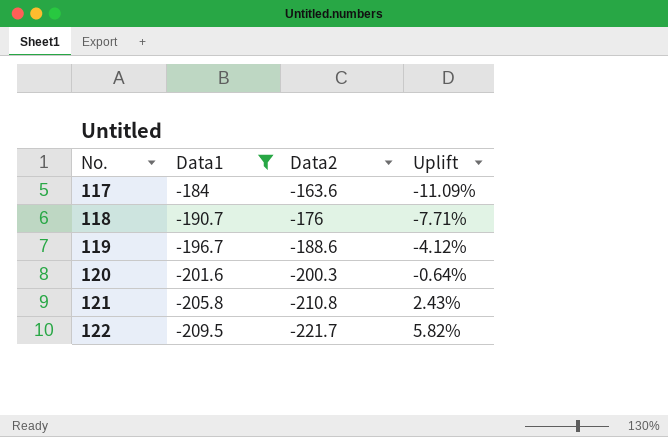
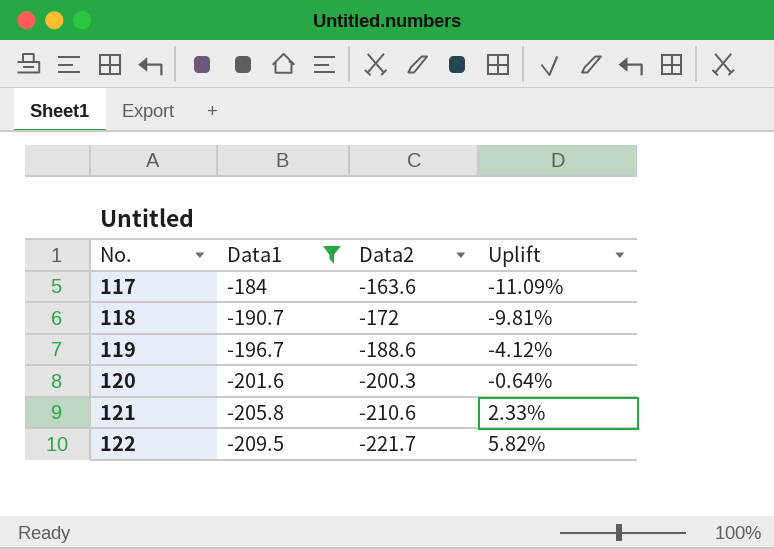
118 | Data2: -176 -> -172
118 | Uplift: -7.71% -> -9.81%
121 | Data2: -210.8 -> -210.6
121 | Uplift: 2.43% -> 2.33%

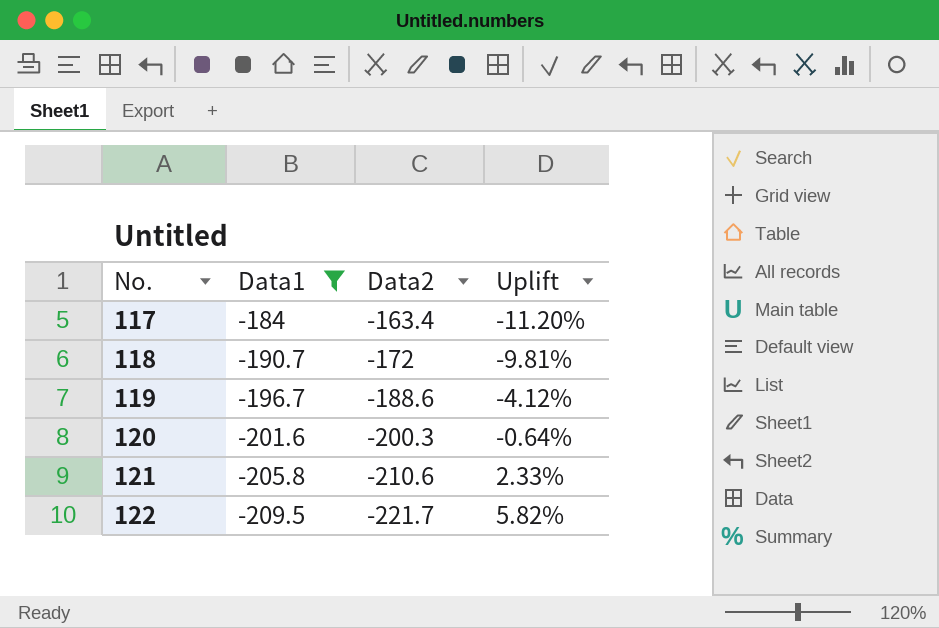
117 | Data2: -163.6 -> -163.4
117 | Uplift: -11.09% -> -11.20%

